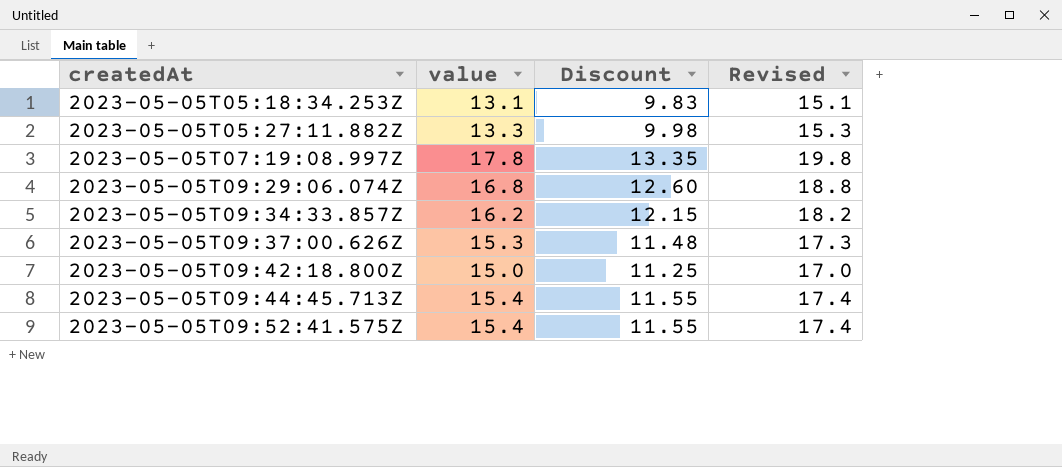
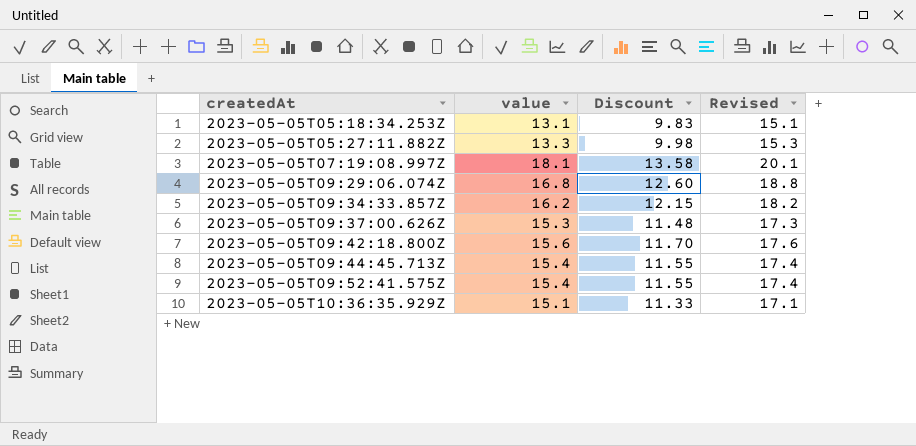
2023-05-05T07:19:08.997Z | value: 17.8 -> 18.1
2023-05-05T07:19:08.997Z | Discount: 13.35 -> 13.58
2023-05-05T07:19:08.997Z | Revised: 19.8 -> 20.1
2023-05-05T09:42:18.800Z | value: 15.0 -> 15.6
2023-05-05T09:42:18.800Z | Discount: 11.25 -> 11.70
2023-05-05T09:42:18.800Z | Revised: 17.0 -> 17.6
row 2023-05-05T10:36:35.929Z: none -> 15.1 | 11.33 | 17.1

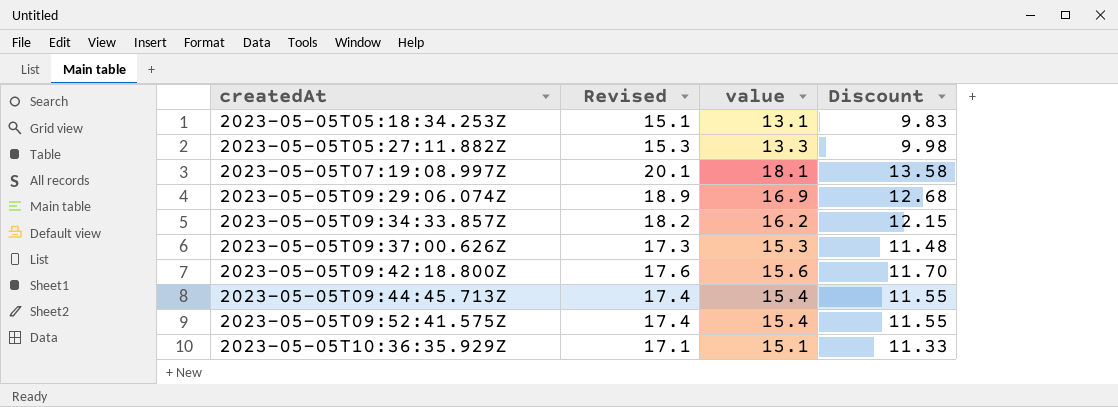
column Revised | position: 4 -> 2
2023-05-05T09:29:06.074Z | Revised: 18.8 -> 18.9
2023-05-05T09:29:06.074Z | value: 16.8 -> 16.9
2023-05-05T09:29:06.074Z | Discount: 12.60 -> 12.68

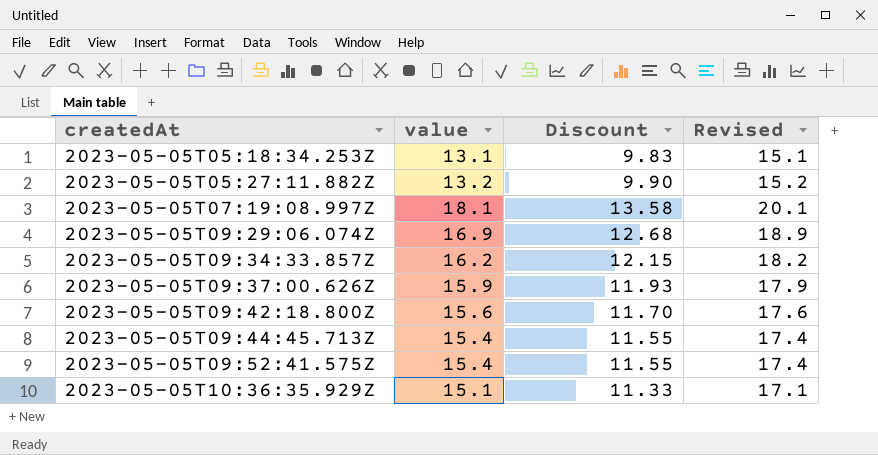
column Revised | position: 2 -> 4
2023-05-05T05:27:11.882Z | value: 13.3 -> 13.2
2023-05-05T05:27:11.882Z | Discount: 9.98 -> 9.90
2023-05-05T05:27:11.882Z | Revised: 15.3 -> 15.2
2023-05-05T09:37:00.626Z | value: 15.3 -> 15.9
2023-05-05T09:37:00.626Z | Discount: 11.48 -> 11.93
2023-05-05T09:37:00.626Z | Revised: 17.3 -> 17.9

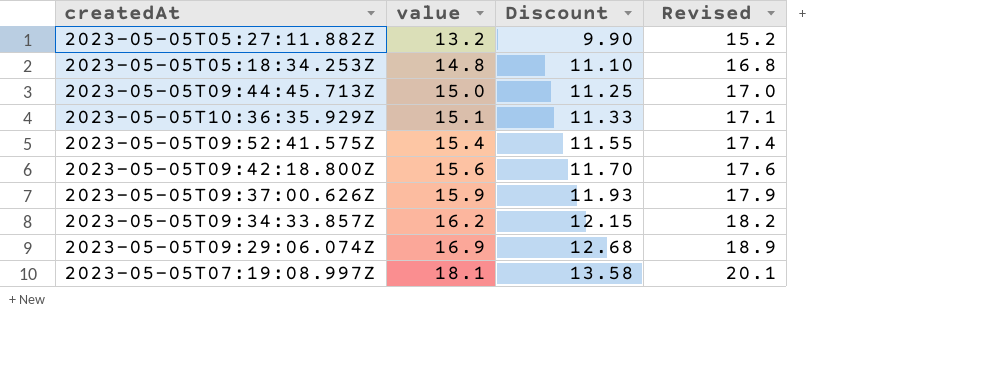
row order: createdAt ascending -> value ascending
2023-05-05T05:18:34.253Z | value: 13.1 -> 14.8
2023-05-05T05:18:34.253Z | Discount: 9.83 -> 11.10
2023-05-05T05:18:34.253Z | Revised: 15.1 -> 16.8
2023-05-05T09:44:45.713Z | value: 15.4 -> 15.0
2023-05-05T09:44:45.713Z | Discount: 11.55 -> 11.25
2023-05-05T09:44:45.713Z | Revised: 17.4 -> 17.0

